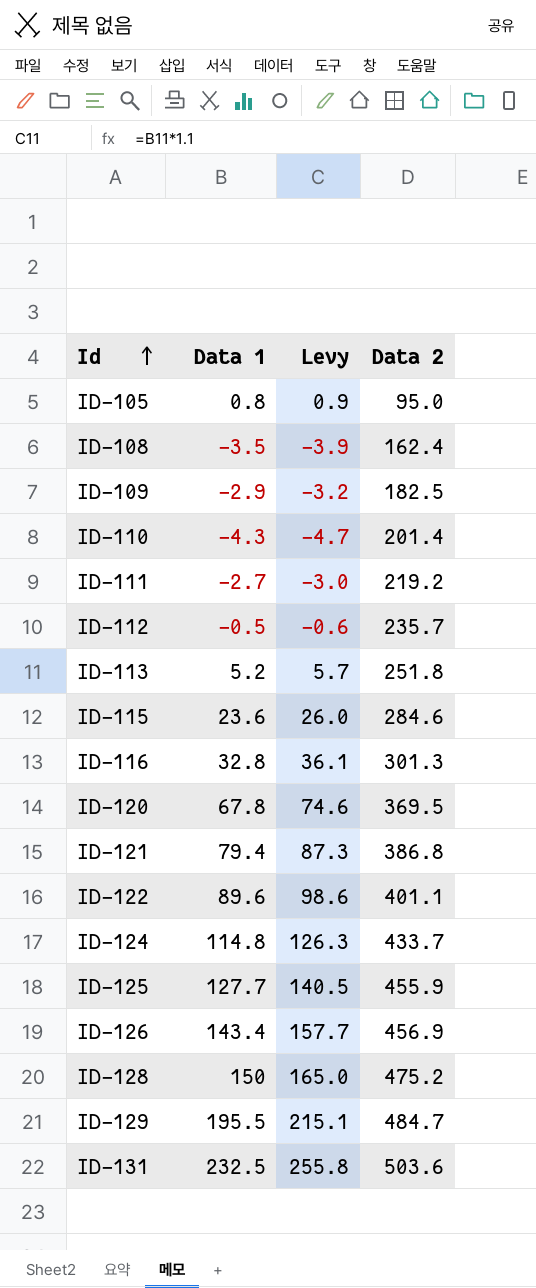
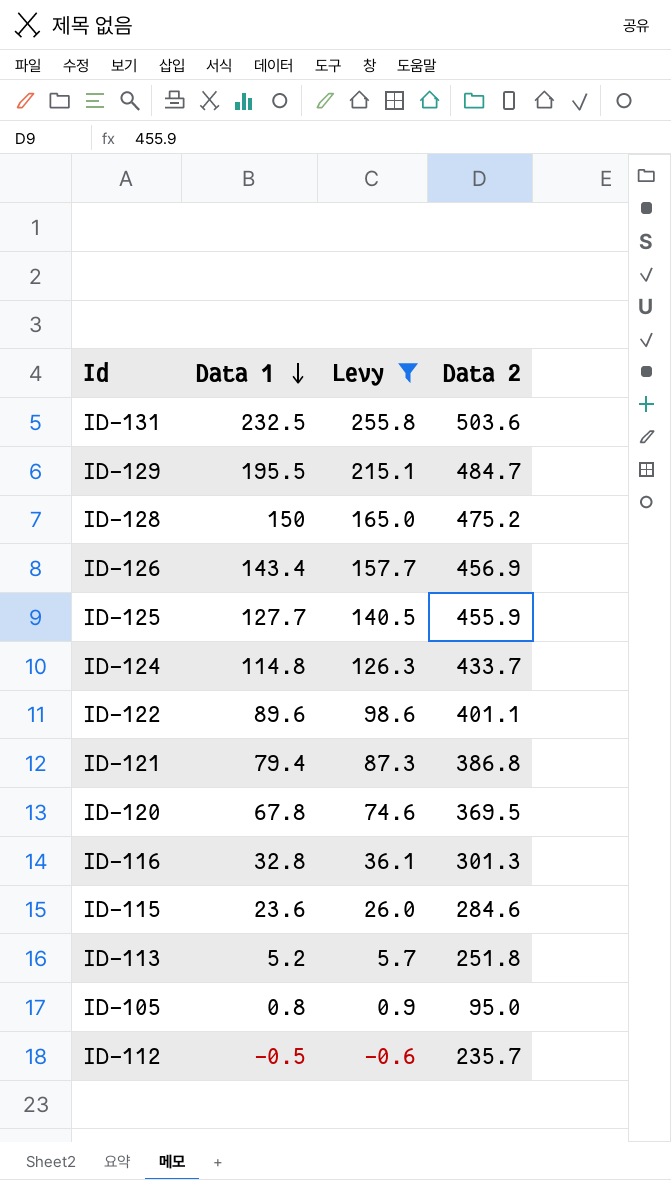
filter: none -> Levy >= -0.6
row order: Id ascending -> Data 1 descending

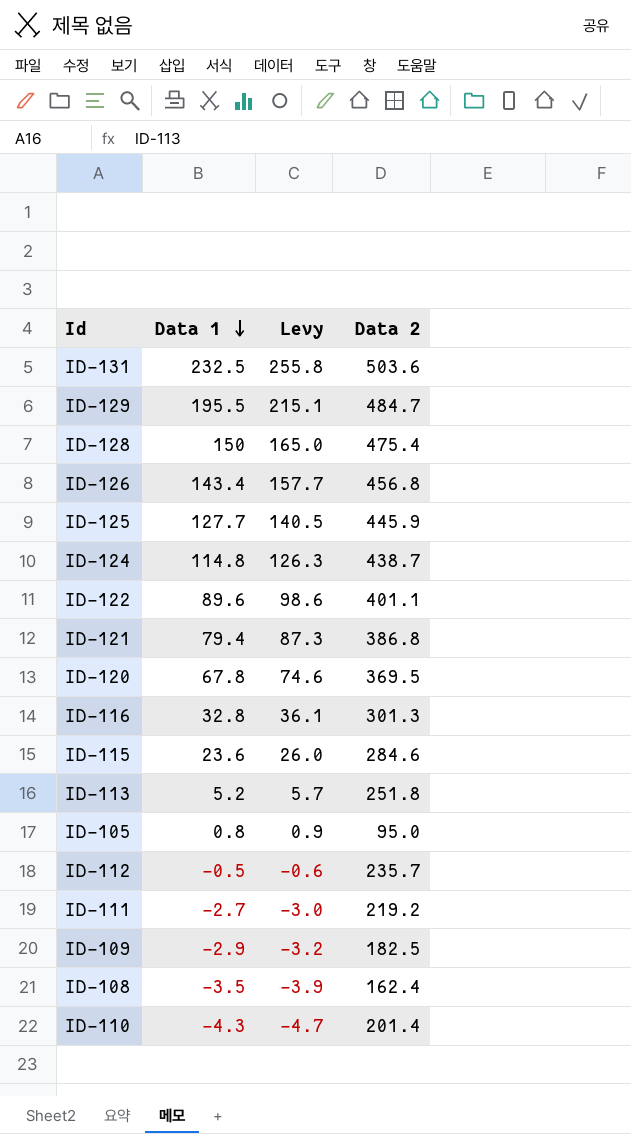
filter: Levy >= -0.6 -> none
ID-128 | Data 2: 475.2 -> 475.4
ID-126 | Data 2: 456.9 -> 456.8
ID-125 | Data 2: 455.9 -> 445.9
ID-124 | Data 2: 433.7 -> 438.7

